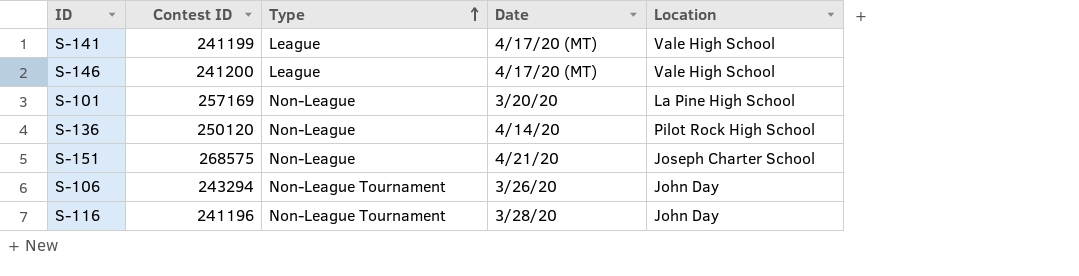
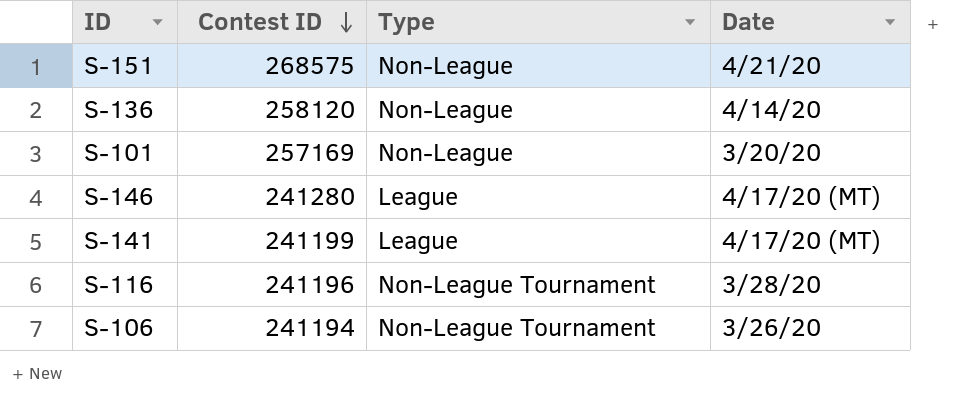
row order: Type ascending -> Contest ID descending
column Location | position: 5 -> none
S-136 | Contest ID: 250120 -> 258120
S-146 | Contest ID: 241200 -> 241280
S-106 | Contest ID: 243294 -> 241194

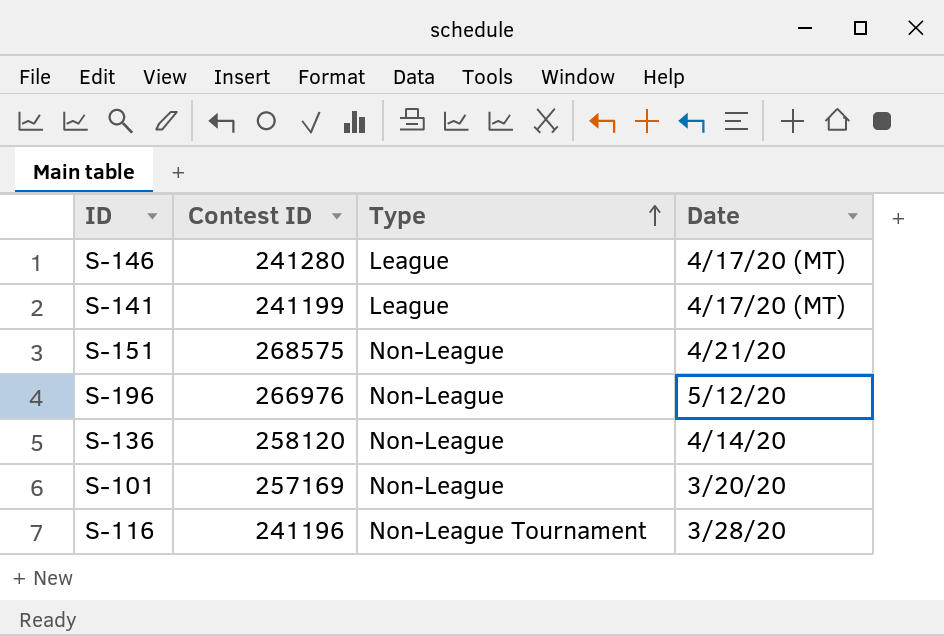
row order: Contest ID descending -> Type ascending
row S-106: 241194 | Non-League Tournament | 3/26/20 -> none
row S-196: none -> 266976 | Non-League | 5/12/20

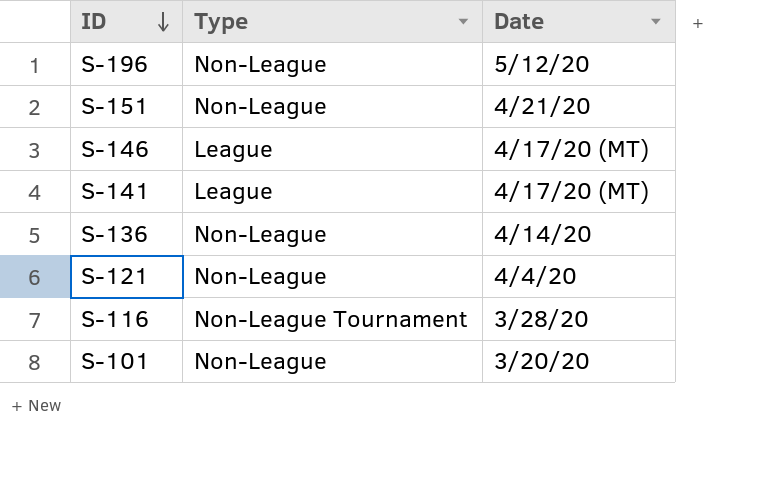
row order: Type ascending -> ID descending
column Contest ID | position: 2 -> none
row S-121: none -> Non-League | 4/4/20

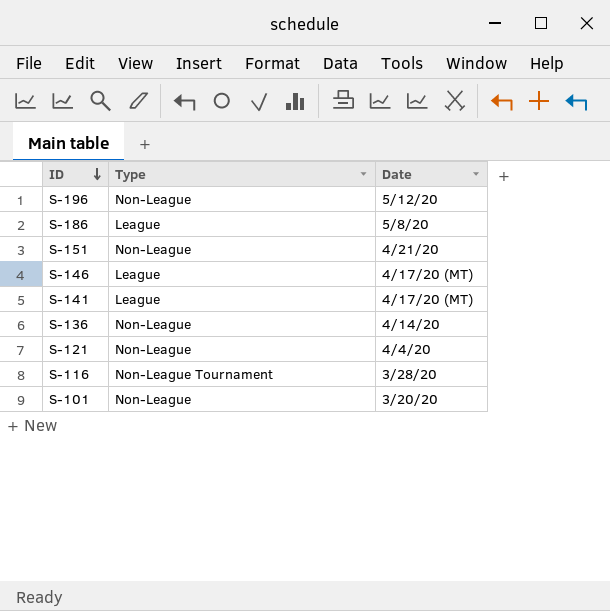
row S-186: none -> League | 5/8/20

